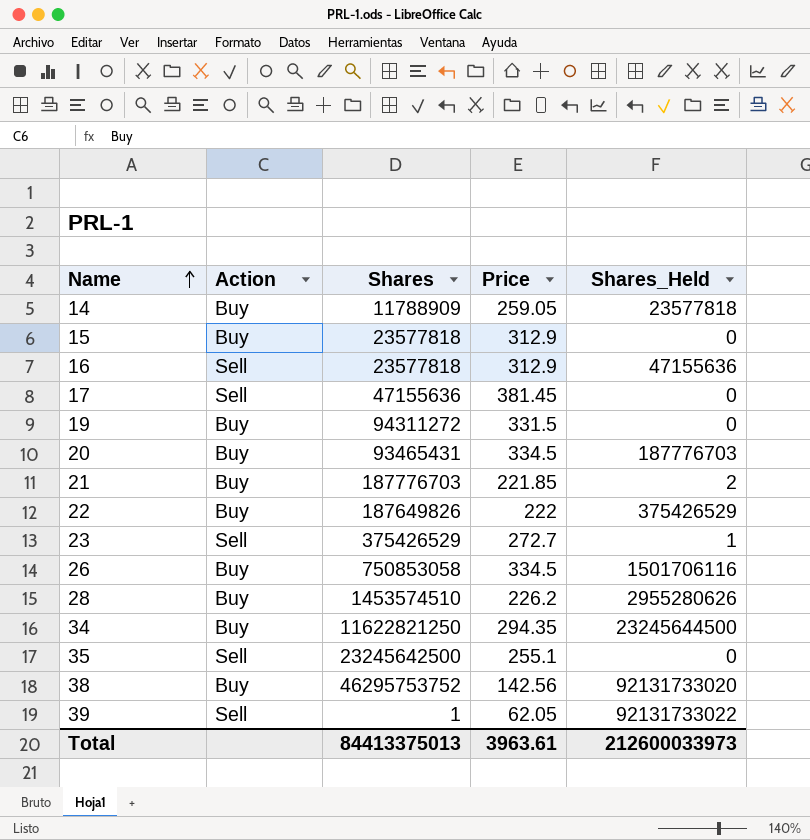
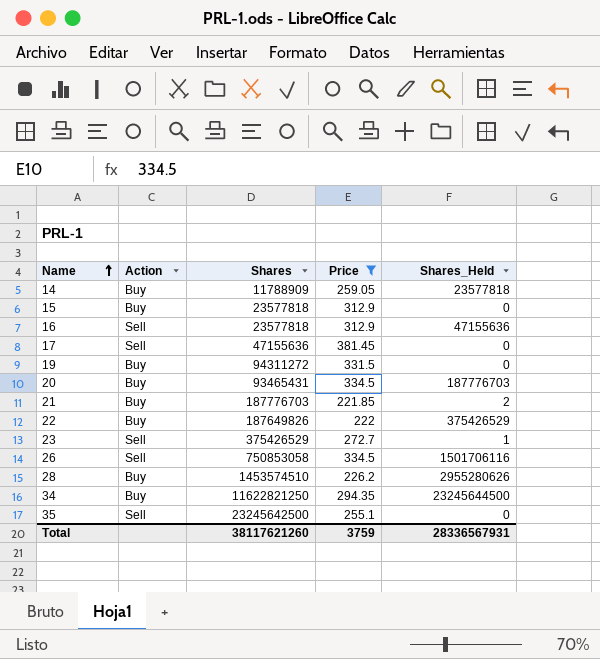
filter: none -> Price >= 221.85
26 | Action: Buy -> Sell
Total | Shares: 84413375013 -> 38117621260
Total | Price: 3963.61 -> 3759
Total | Shares_Held: 212600033973 -> 28336567931

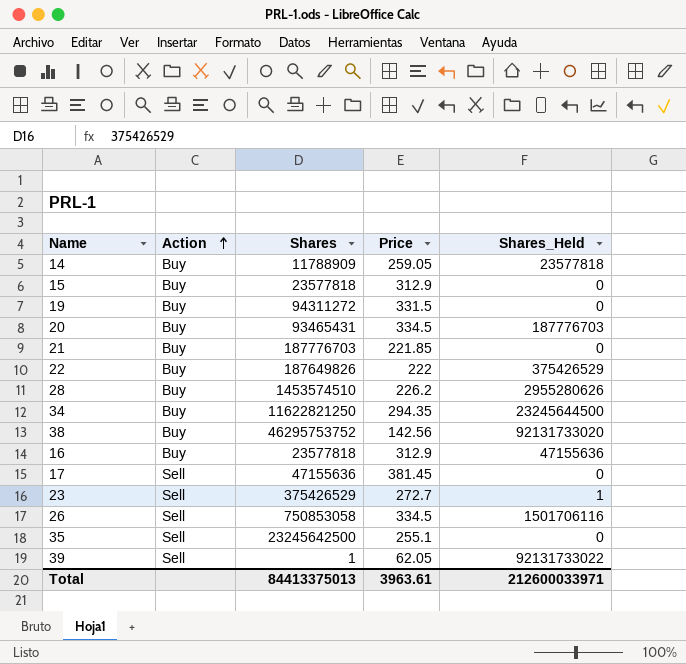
filter: Price >= 221.85 -> none
row order: Name ascending -> Action ascending
21 | Shares_Held: 2 -> 0
16 | Action: Sell -> Buy
Total | Shares: 38117621260 -> 84413375013
Total | Price: 3759 -> 3963.61
Total | Shares_Held: 28336567931 -> 212600033971

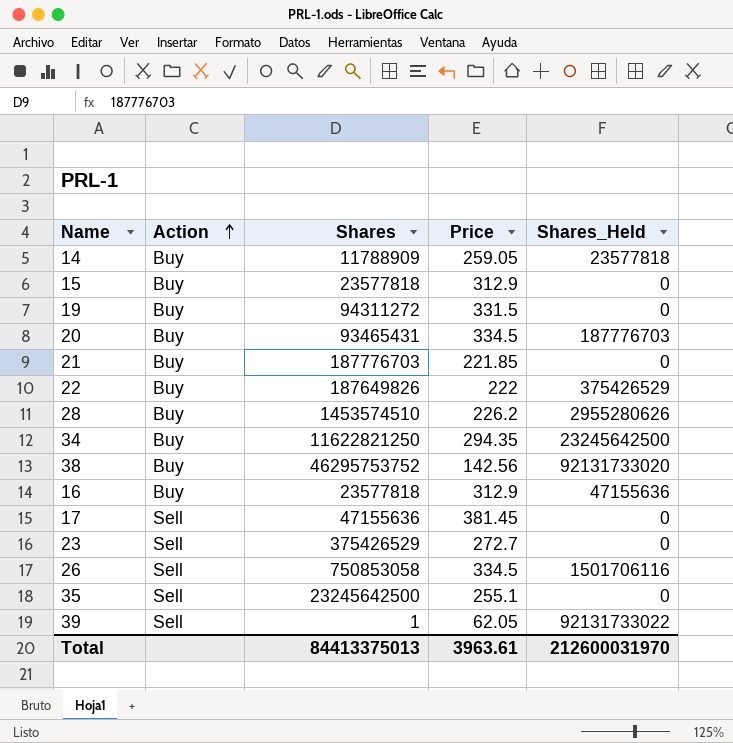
34 | Shares_Held: 23245644500 -> 23245642500
23 | Shares_Held: 1 -> 0
Total | Shares_Held: 212600033971 -> 212600031970

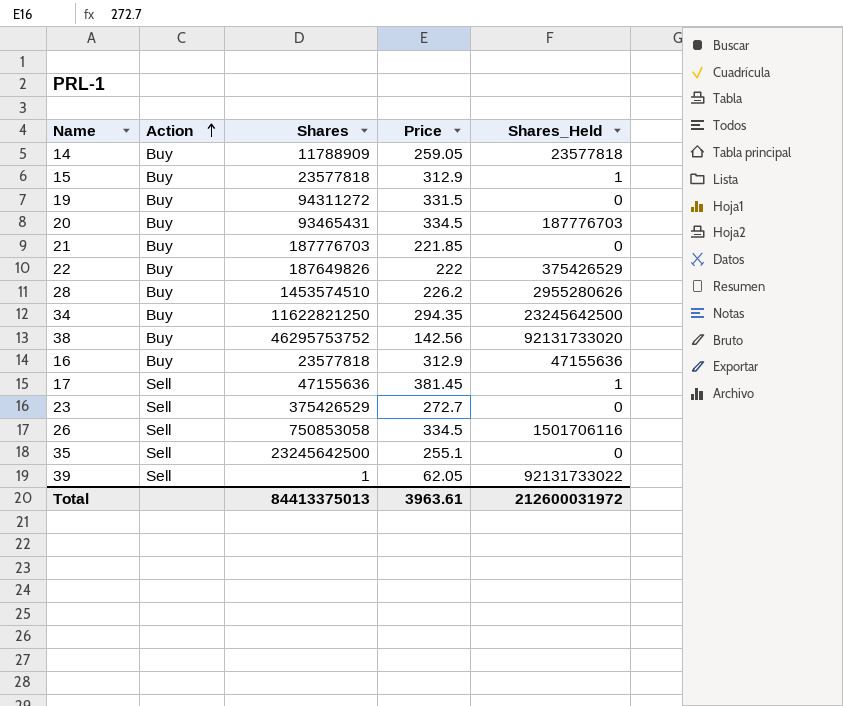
15 | Shares_Held: 0 -> 1
17 | Shares_Held: 0 -> 1
Total | Shares_Held: 212600031970 -> 212600031972

